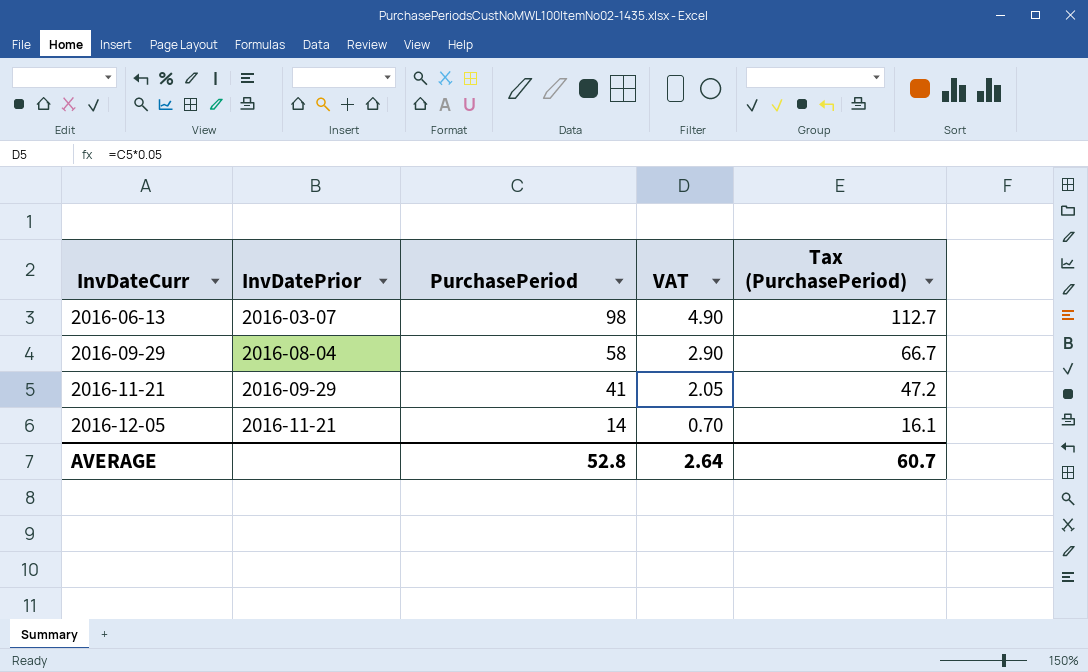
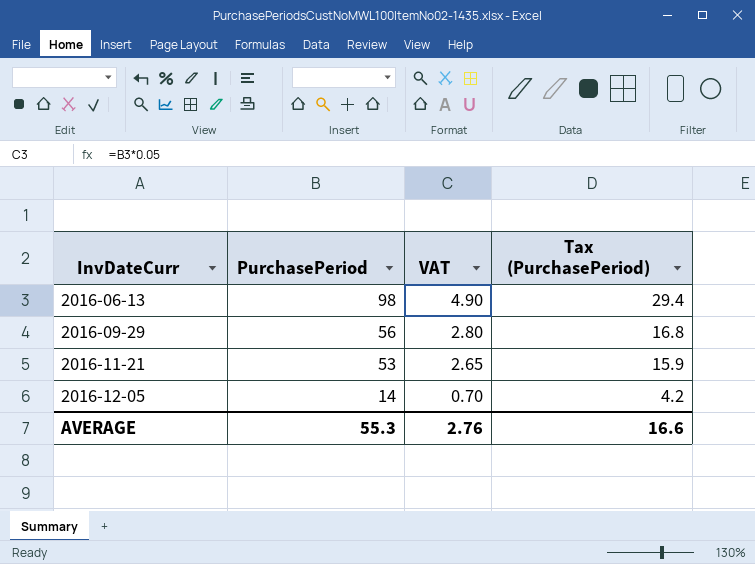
column InvDatePrior | position: 2 -> none
column Tax (PurchasePeriod) | formula: [PurchasePeriod] * 1.15 -> [PurchasePeriod] * 0.3
2016-09-29 | PurchasePeriod: 58 -> 56
2016-09-29 | VAT: 2.90 -> 2.80
2016-11-21 | PurchasePeriod: 41 -> 53
2016-11-21 | VAT: 2.05 -> 2.65
AVERAGE | PurchasePeriod: 52.8 -> 55.3
AVERAGE | VAT: 2.64 -> 2.76
AVERAGE | Tax (PurchasePeriod): 60.7 -> 16.6

